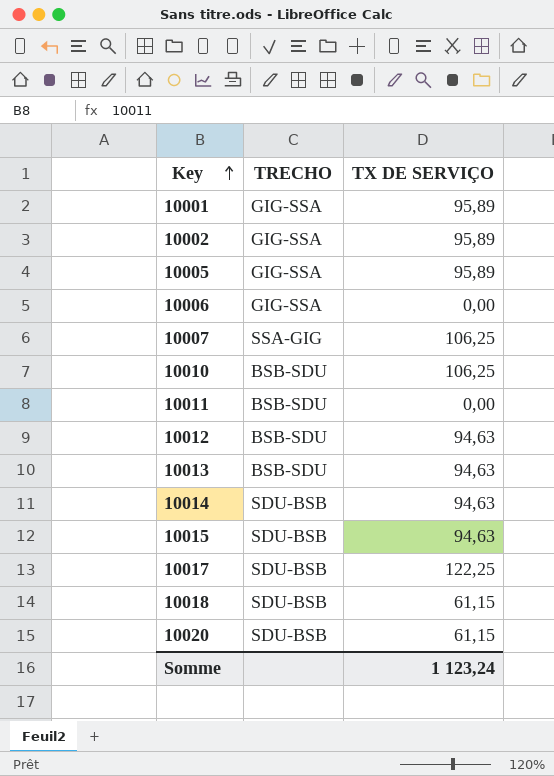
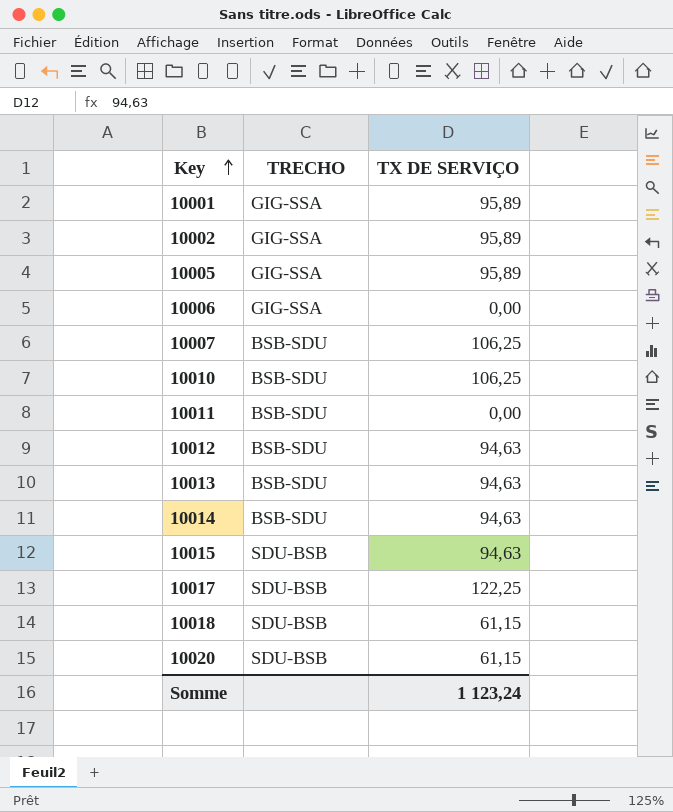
10007 | TRECHO: SSA-GIG -> BSB-SDU
10014 | TRECHO: SDU-BSB -> BSB-SDU

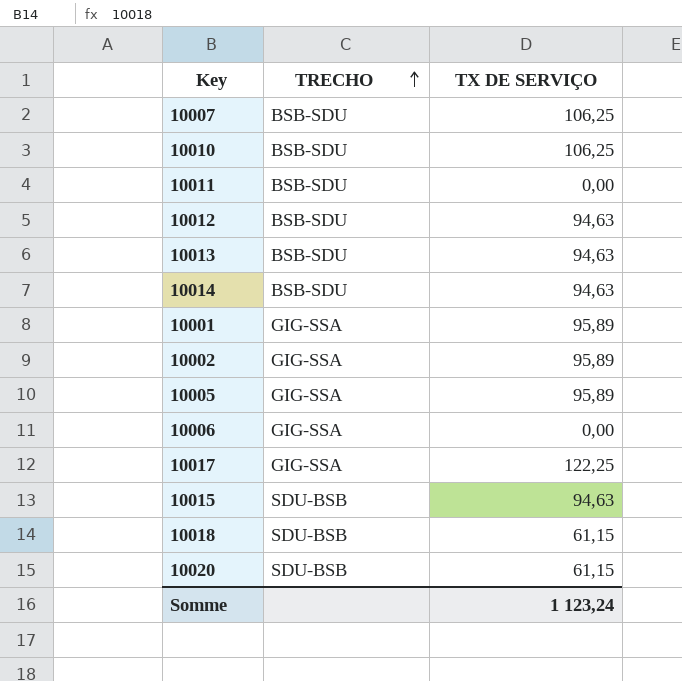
row order: Key ascending -> TRECHO ascending
10017 | TRECHO: SDU-BSB -> GIG-SSA

